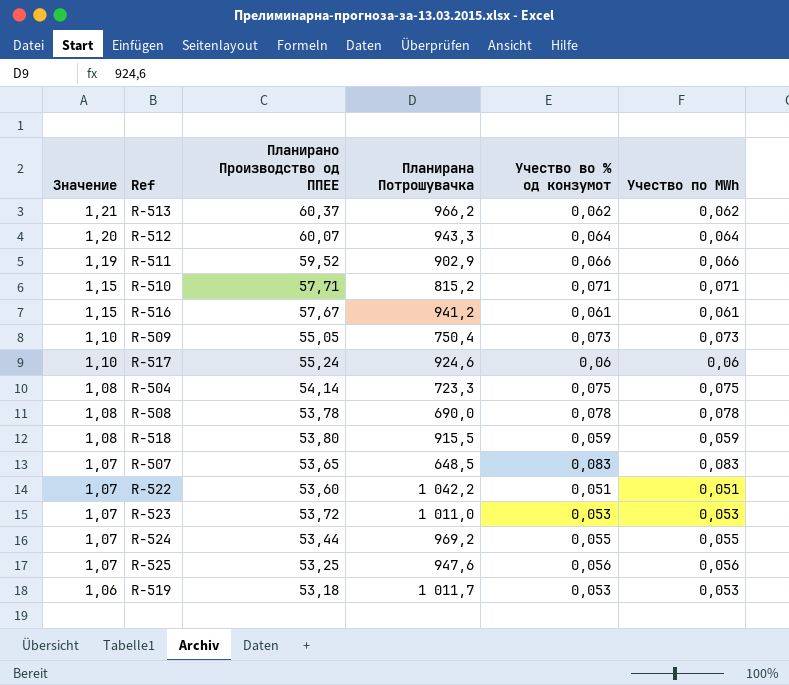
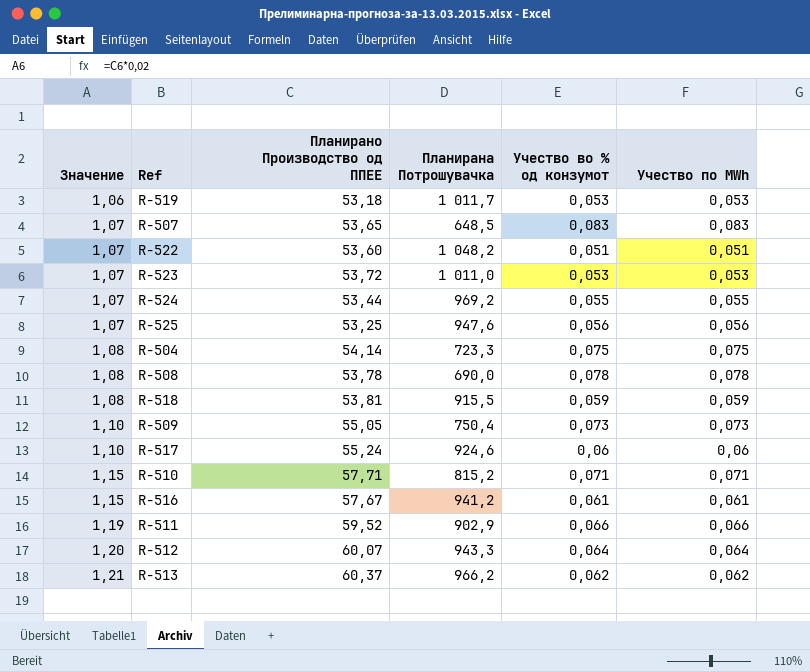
row order: Значение descending -> Значение ascending
R-522 | Планирана Потрошувачка: 1 042,2 -> 1 048,2
R-518 | Планирано Производство од ППЕЕ: 53,80 -> 53,81

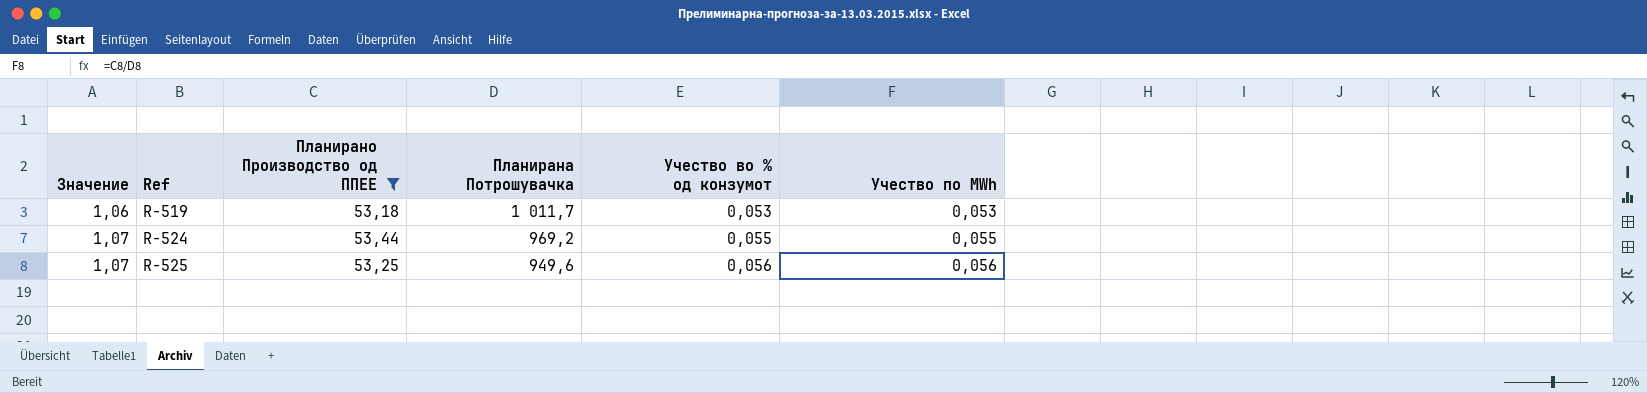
filter: none -> Планирано Производство од ППЕЕ <= 53,44
R-525 | Планирана Потрошувачка: 947,6 -> 949,6

